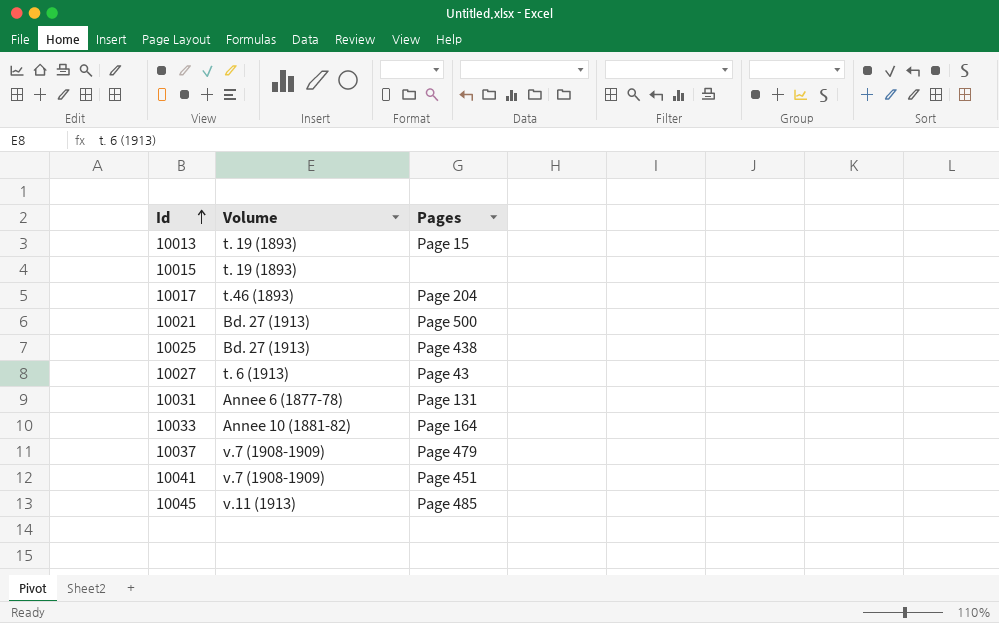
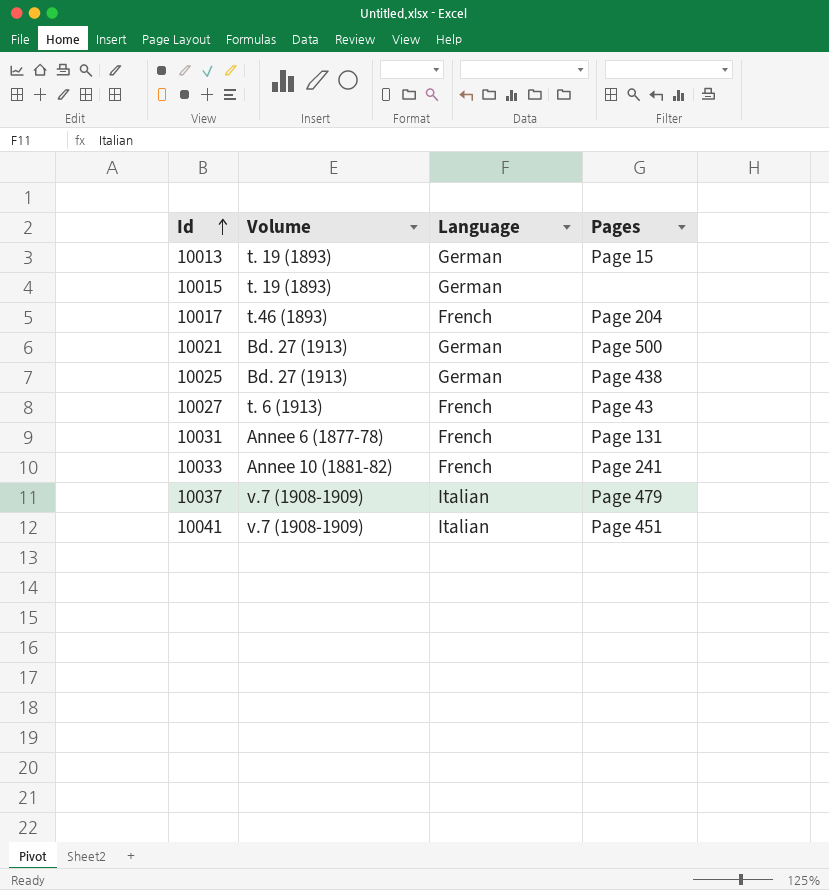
column Language | position: none -> 3
row 10045: v.11 (1913) | Page 485 -> none
10033 | Pages: Page 164 -> Page 241

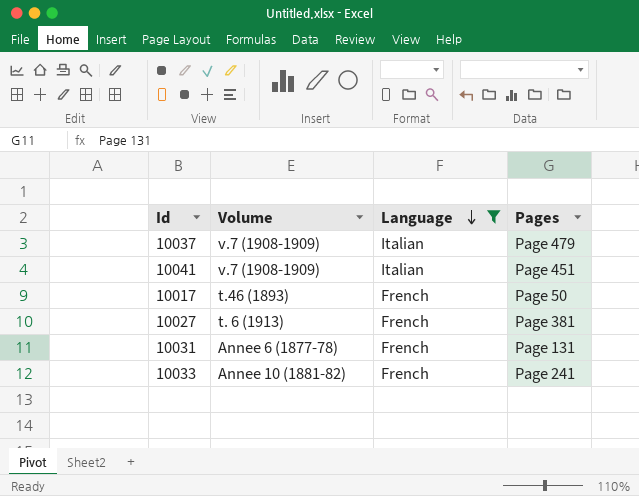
filter: none -> Language != German
row order: Id ascending -> Language descending
10017 | Pages: Page 204 -> Page 50
10027 | Pages: Page 43 -> Page 381

